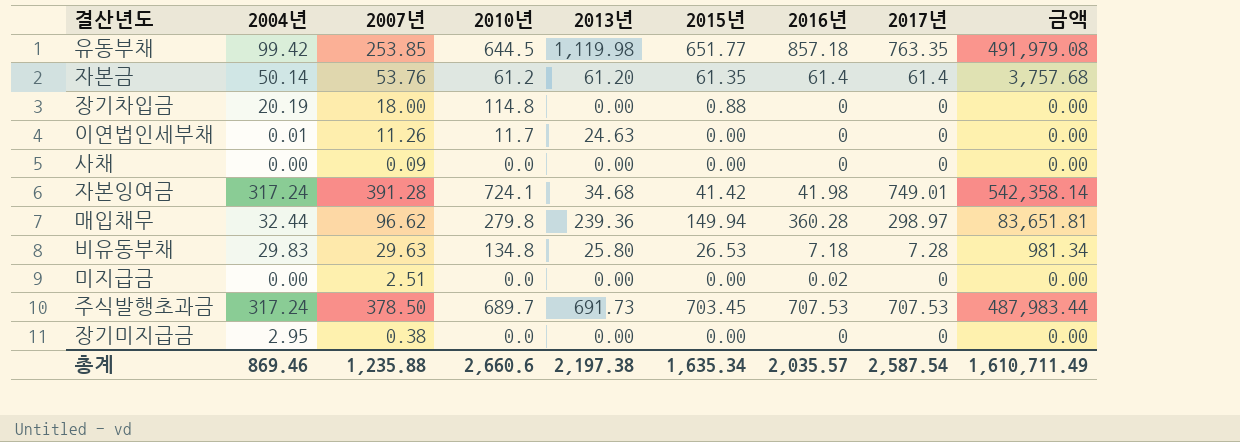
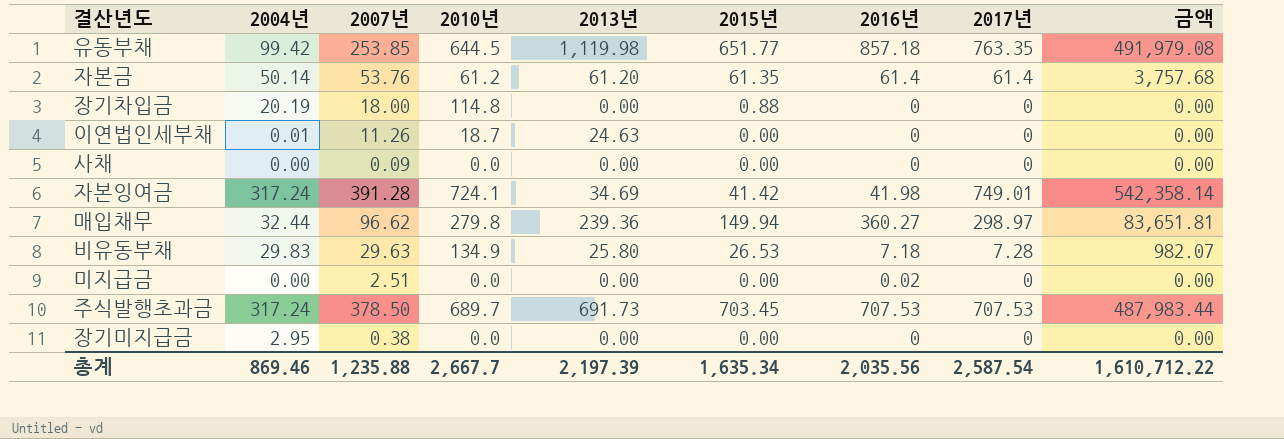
이연법인세부채 | 2010년: 11.7 -> 18.7
자본잉여금 | 2013년: 34.68 -> 34.69
매입채무 | 2016년: 360.28 -> 360.27
비유동부채 | 2010년: 134.8 -> 134.9
비유동부채 | 금액: 981.34 -> 982.07
총계 | 2010년: 2,660.6 -> 2,667.7
총계 | 2013년: 2,197.38 -> 2,197.39
총계 | 2016년: 2,035.57 -> 2,035.56
총계 | 금액: 1,610,711.49 -> 1,610,712.22

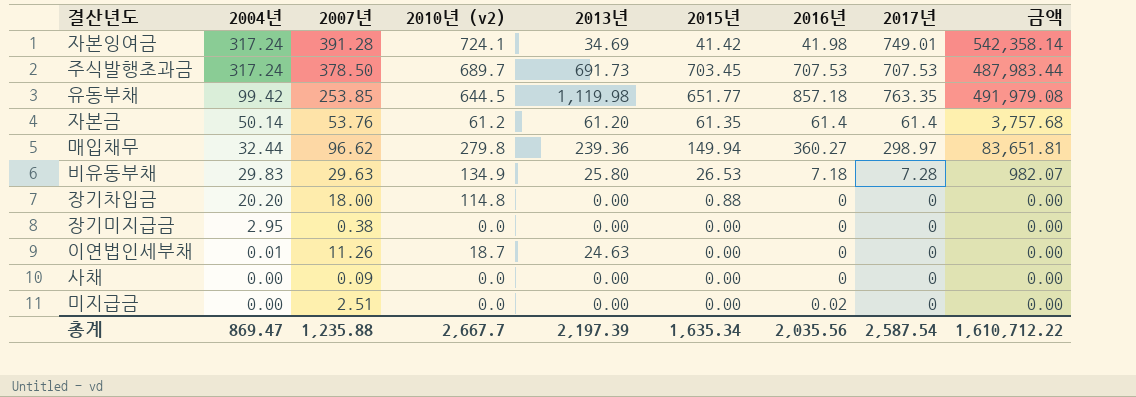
row order: none -> 2004년 descending
column name: 2010년 -> 2010년 (v2)
장기차입금 | 2004년: 20.19 -> 20.20
총계 | 2004년: 869.46 -> 869.47

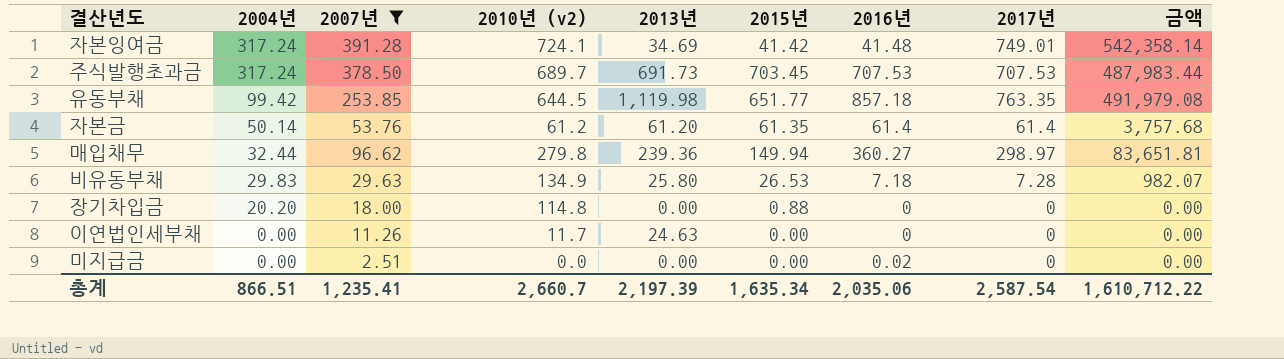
filter: none -> 2007년 >= 2.51
자본잉여금 | 2016년: 41.98 -> 41.48
이연법인세부채 | 2004년: 0.01 -> 0.00
이연법인세부채 | 2010년 (v2): 18.7 -> 11.7
총계 | 2004년: 869.47 -> 866.51
총계 | 2007년: 1,235.88 -> 1,235.41
총계 | 2010년 (v2): 2,667.7 -> 2,660.7
총계 | 2016년: 2,035.56 -> 2,035.06

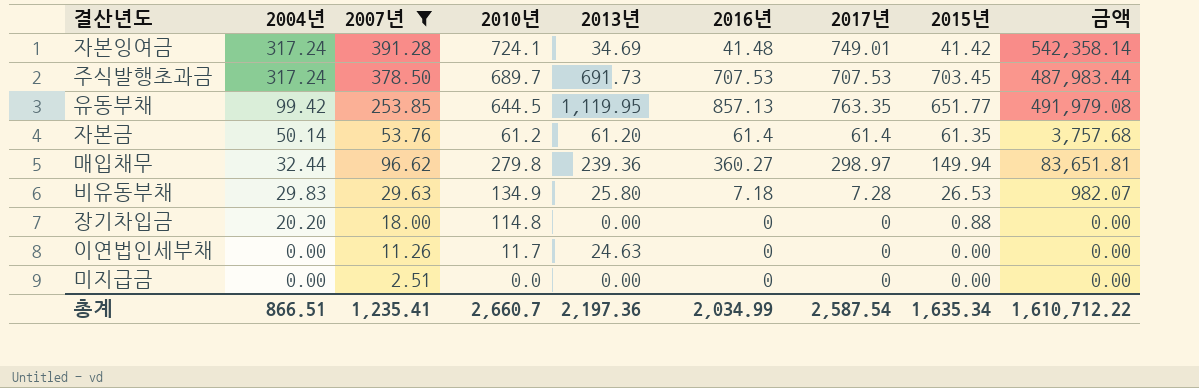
column name: 2010년 (v2) -> 2010년
column 2015년 | position: 6 -> 8
유동부채 | 2013년: 1,119.98 -> 1,119.95
유동부채 | 2016년: 857.18 -> 857.13
미지급금 | 2016년: 0.02 -> 0
총계 | 2013년: 2,197.39 -> 2,197.36
총계 | 2016년: 2,035.06 -> 2,034.99

